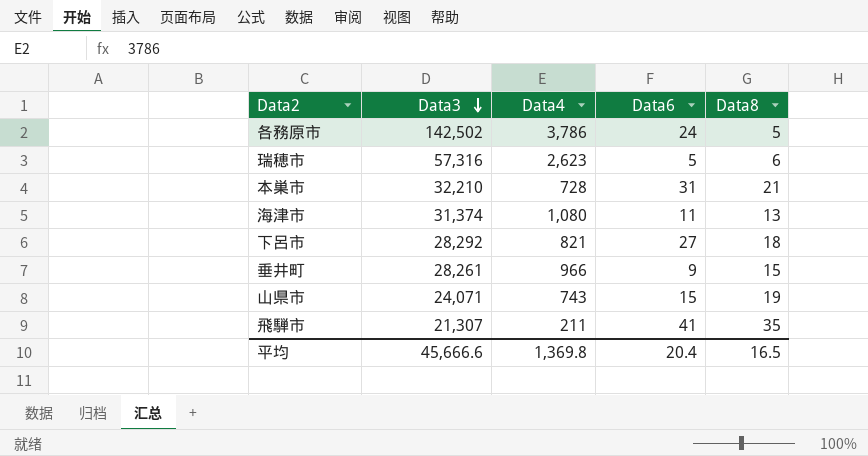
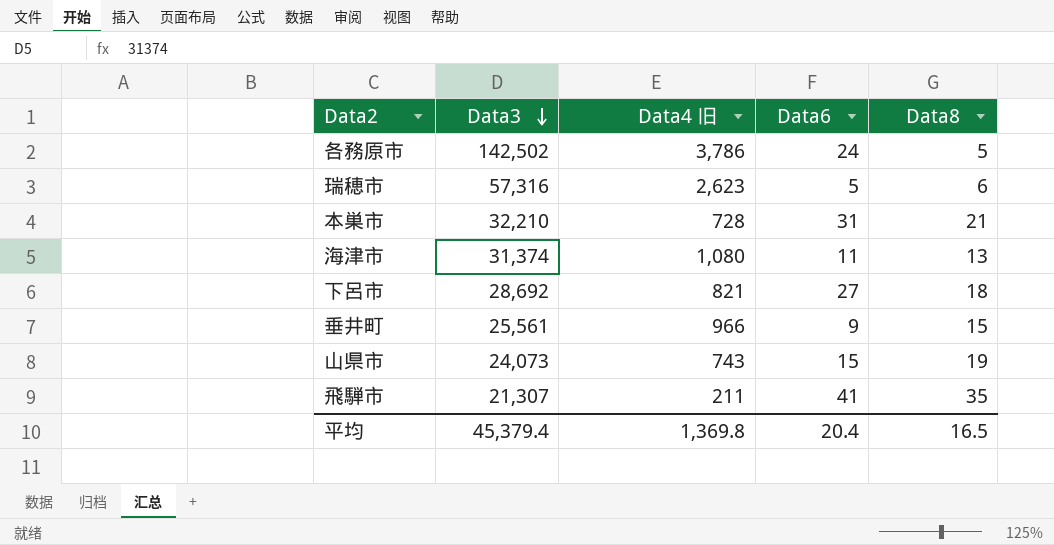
column name: Data4 -> Data4 旧
下呂市 | Data3: 28,292 -> 28,692
垂井町 | Data3: 28,261 -> 25,561
山県市 | Data3: 24,071 -> 24,073
平均 | Data3: 45,666.6 -> 45,379.4

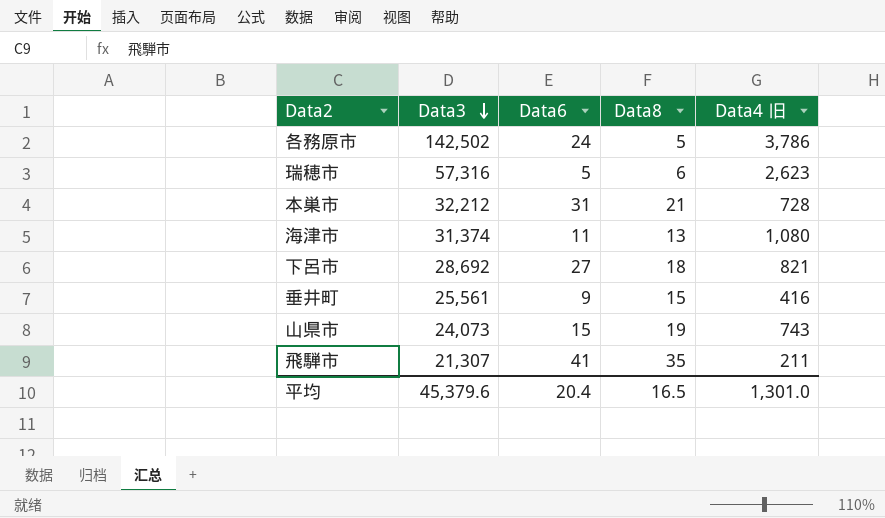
column Data4 旧 | position: 3 -> 5
本巣市 | Data3: 32,210 -> 32,212
垂井町 | Data4 旧: 966 -> 416
平均 | Data3: 45,379.4 -> 45,379.6
平均 | Data4 旧: 1,369.8 -> 1,301.0

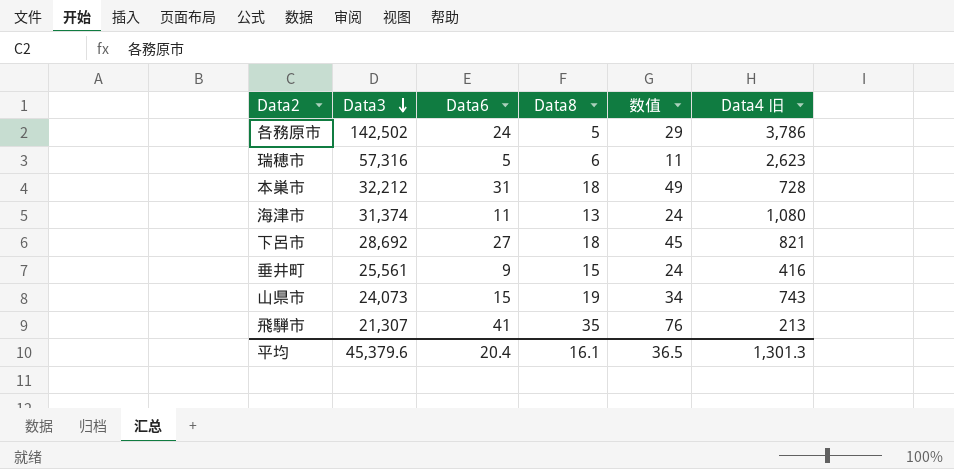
column 数值 | formula: none -> [Data6] + [Data8]
本巣市 | Data8: 21 -> 18
飛騨市 | Data4 旧: 211 -> 213
平均 | Data8: 16.5 -> 16.1
平均 | Data4 旧: 1,301.0 -> 1,301.3

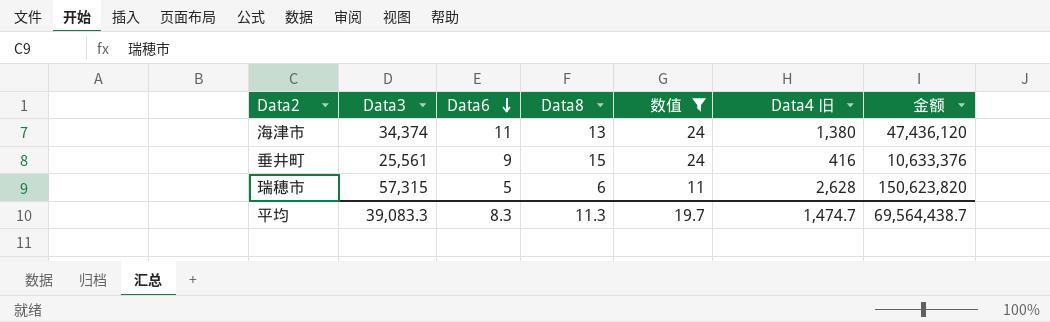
filter: none -> 数值 <= 24
row order: Data3 descending -> Data6 descending
column 金额 | formula: none -> [Data3] * [Data4 旧]
海津市 | Data3: 31,374 -> 34,374
海津市 | Data4 旧: 1,080 -> 1,380
瑞穂市 | Data3: 57,316 -> 57,315
瑞穂市 | Data4 旧: 2,623 -> 2,628
平均 | Data3: 45,379.6 -> 39,083.3
平均 | Data6: 20.4 -> 8.3
平均 | Data8: 16.1 -> 11.3
平均 | 数值: 36.5 -> 19.7
平均 | Data4 旧: 1,301.3 -> 1,474.7

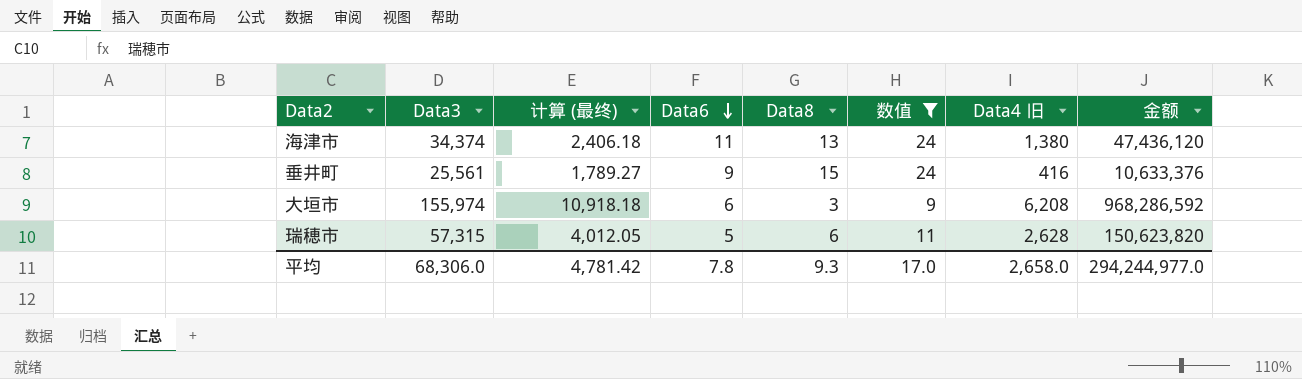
column 计算 (最终) | formula: none -> [Data3] * 0.07
row 大垣市: none -> 155,974 | 10,918.18 | 6 | 3 | 9 | 6,208 | 968,286,592
平均 | Data3: 39,083.3 -> 68,306.0
平均 | Data6: 8.3 -> 7.8
平均 | Data8: 11.3 -> 9.3
平均 | 数值: 19.7 -> 17.0
平均 | Data4 旧: 1,474.7 -> 2,658.0
平均 | 金额: 69,564,438.7 -> 294,244,977.0

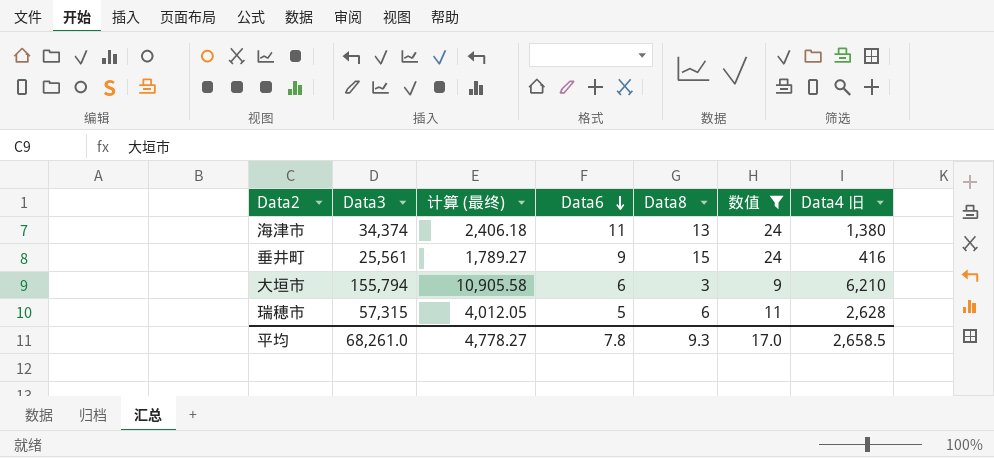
column 金额 | formula: [Data3] * [Data4 旧] -> none
大垣市 | Data3: 155,974 -> 155,794
大垣市 | 计算 (最终): 10,918.18 -> 10,905.58
大垣市 | Data4 旧: 6,208 -> 6,210
平均 | Data3: 68,306.0 -> 68,261.0
平均 | 计算 (最终): 4,781.42 -> 4,778.27
平均 | Data4 旧: 2,658.0 -> 2,658.5

